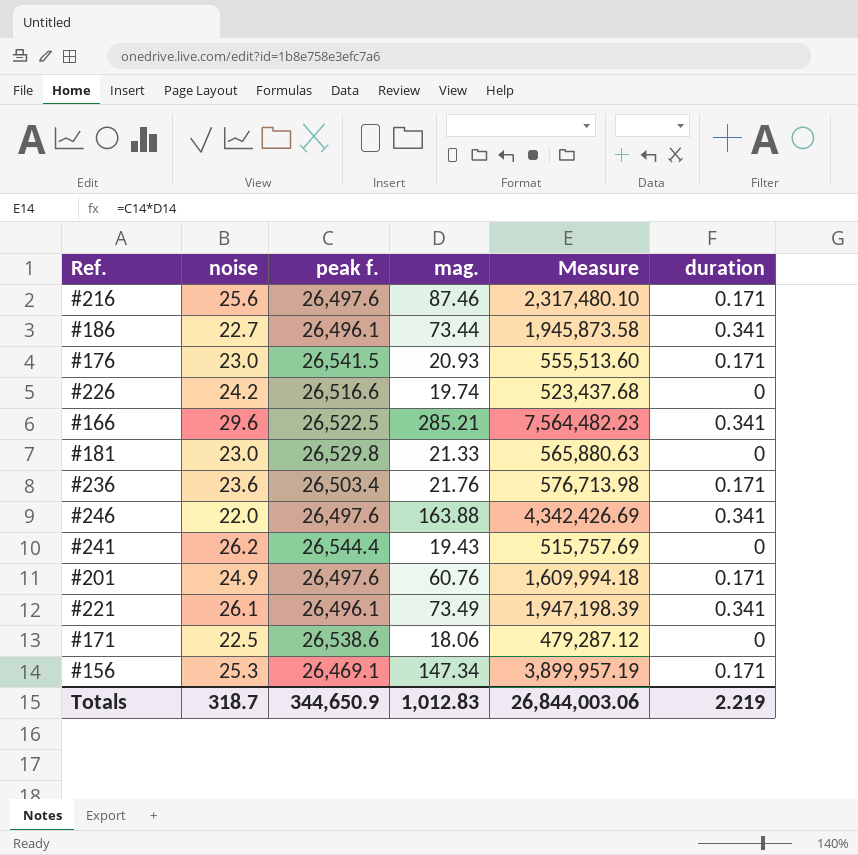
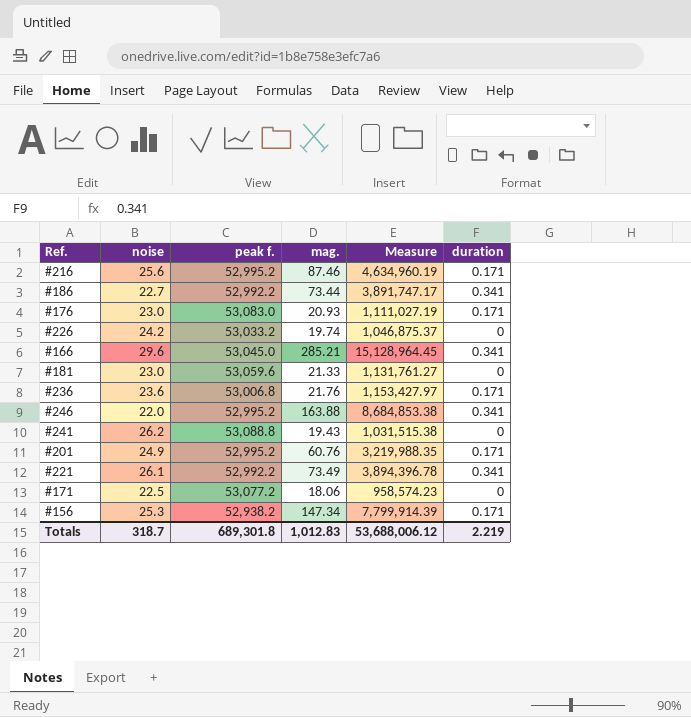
#216 | peak f.: 26,497.6 -> 52,995.2
#216 | Measure: 2,317,480.10 -> 4,634,960.19
#186 | peak f.: 26,496.1 -> 52,992.2
#186 | Measure: 1,945,873.58 -> 3,891,747.17
#176 | peak f.: 26,541.5 -> 53,083.0
#176 | Measure: 555,513.60 -> 1,111,027.19
#226 | peak f.: 26,516.6 -> 53,033.2
#226 | Measure: 523,437.68 -> 1,046,875.37
#166 | peak f.: 26,522.5 -> 53,045.0
#166 | Measure: 7,564,482.23 -> 15,128,964.45
#181 | peak f.: 26,529.8 -> 53,059.6
#181 | Measure: 565,880.63 -> 1,131,761.27
#236 | peak f.: 26,503.4 -> 53,006.8
#236 | Measure: 576,713.98 -> 1,153,427.97
#246 | peak f.: 26,497.6 -> 52,995.2
#246 | Measure: 4,342,426.69 -> 8,684,853.38
#241 | peak f.: 26,544.4 -> 53,088.8
#241 | Measure: 515,757.69 -> 1,031,515.38
#201 | peak f.: 26,497.6 -> 52,995.2
#201 | Measure: 1,609,994.18 -> 3,219,988.35
#221 | peak f.: 26,496.1 -> 52,992.2
#221 | Measure: 1,947,198.39 -> 3,894,396.78
#171 | peak f.: 26,538.6 -> 53,077.2
#171 | Measure: 479,287.12 -> 958,574.23
#156 | peak f.: 26,469.1 -> 52,938.2
#156 | Measure: 3,899,957.19 -> 7,799,914.39
Totals | peak f.: 344,650.9 -> 689,301.8
Totals | Measure: 26,844,003.06 -> 53,688,006.12

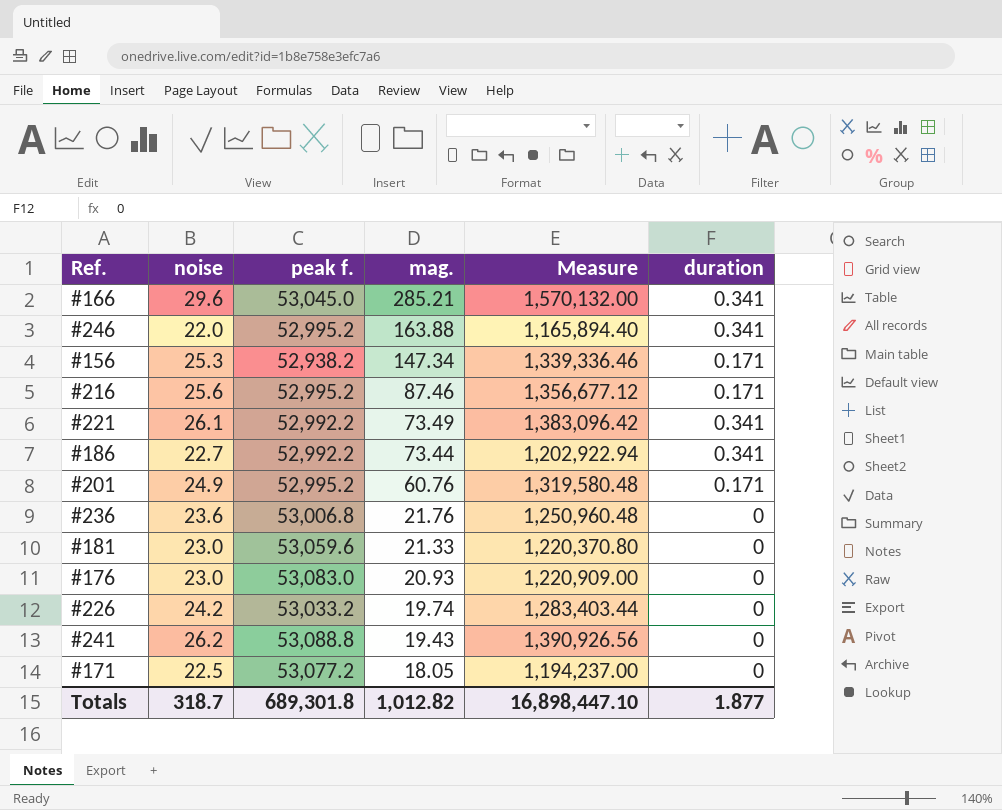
row order: none -> mag. descending
column Measure | formula: [peak f.] * [mag.] -> [noise] * [peak f.]
#236 | duration: 0.171 -> 0
#176 | duration: 0.171 -> 0
#171 | mag.: 18.06 -> 18.05
Totals | mag.: 1,012.83 -> 1,012.82
Totals | Measure: 53,688,006.12 -> 16,898,447.10
Totals | duration: 2.219 -> 1.877

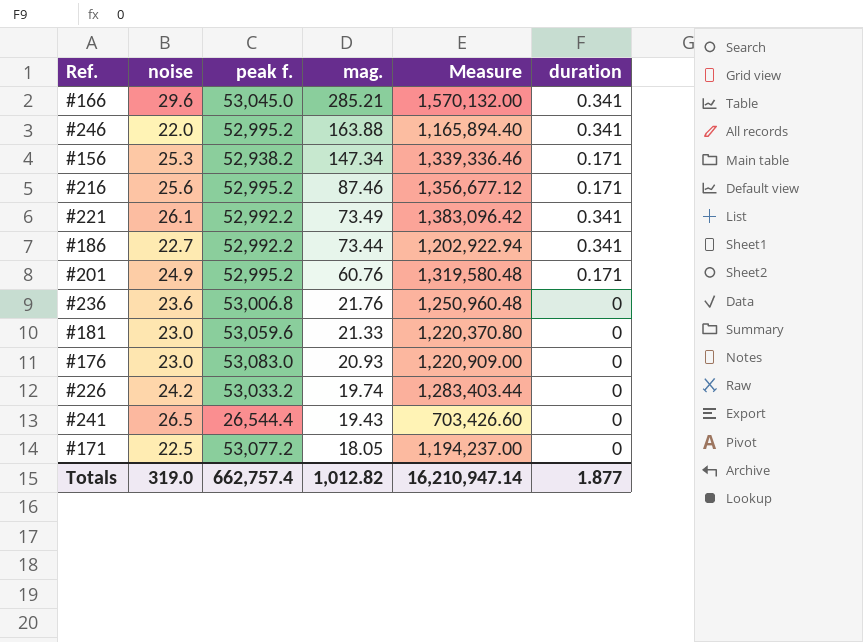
#241 | noise: 26.2 -> 26.5
#241 | peak f.: 53,088.8 -> 26,544.4
#241 | Measure: 1,390,926.56 -> 703,426.60
Totals | noise: 318.7 -> 319.0
Totals | peak f.: 689,301.8 -> 662,757.4
Totals | Measure: 16,898,447.10 -> 16,210,947.14

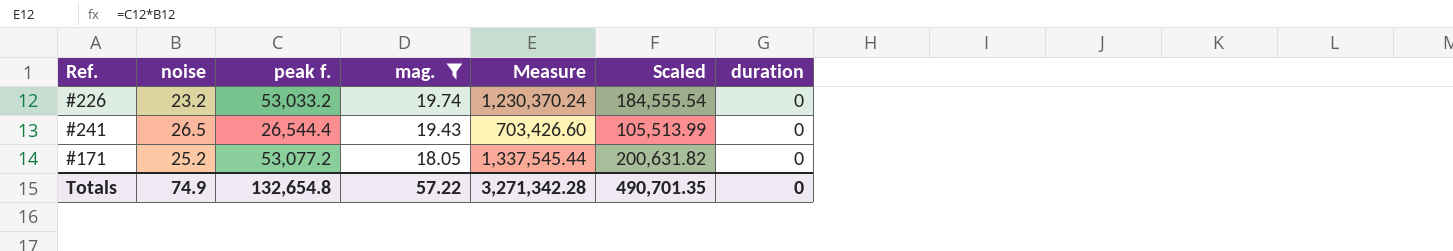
filter: none -> mag. <= 19.74
column Scaled | formula: none -> [Measure] * 0.15
#226 | noise: 24.2 -> 23.2
#226 | Measure: 1,283,403.44 -> 1,230,370.24
#171 | noise: 22.5 -> 25.2
#171 | Measure: 1,194,237.00 -> 1,337,545.44
Totals | noise: 319.0 -> 74.9
Totals | peak f.: 662,757.4 -> 132,654.8
Totals | mag.: 1,012.82 -> 57.22
Totals | Measure: 16,210,947.14 -> 3,271,342.28
Totals | duration: 1.877 -> 0

